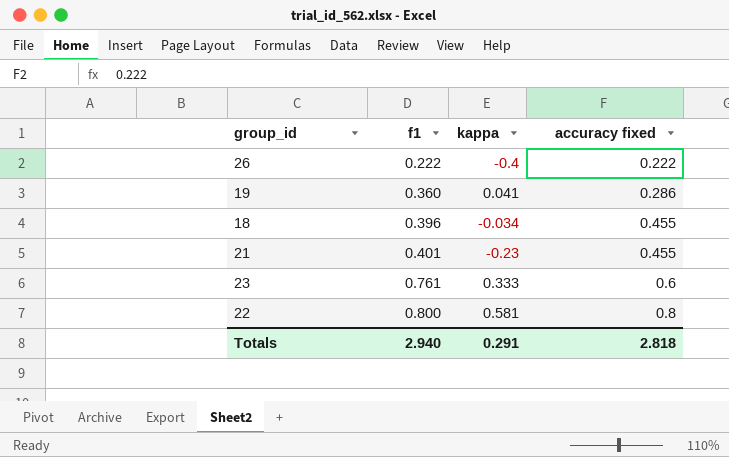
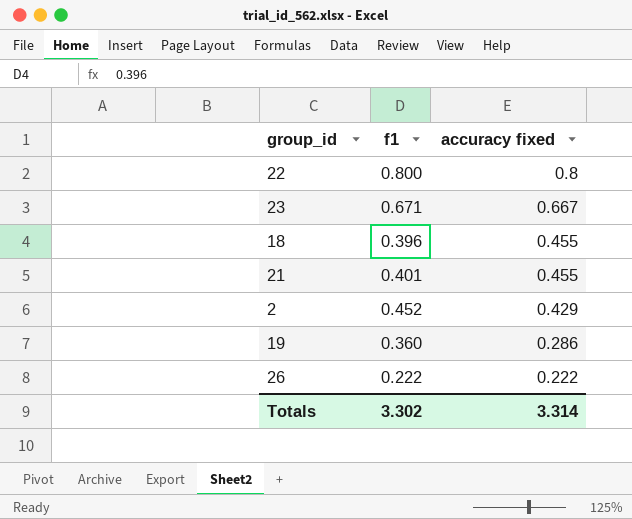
row order: f1 ascending -> accuracy fixed descending
column kappa | position: 3 -> none
23 | f1: 0.761 -> 0.671
23 | accuracy fixed: 0.6 -> 0.667
row 2: none -> 0.452 | 0.429
Totals | f1: 2.940 -> 3.302
Totals | accuracy fixed: 2.818 -> 3.314

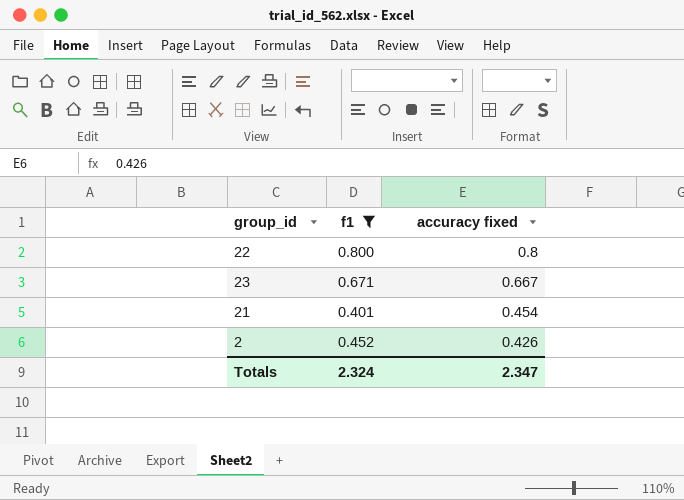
filter: none -> f1 >= 0.401
21 | accuracy fixed: 0.455 -> 0.454
2 | accuracy fixed: 0.429 -> 0.426
Totals | f1: 3.302 -> 2.324
Totals | accuracy fixed: 3.314 -> 2.347

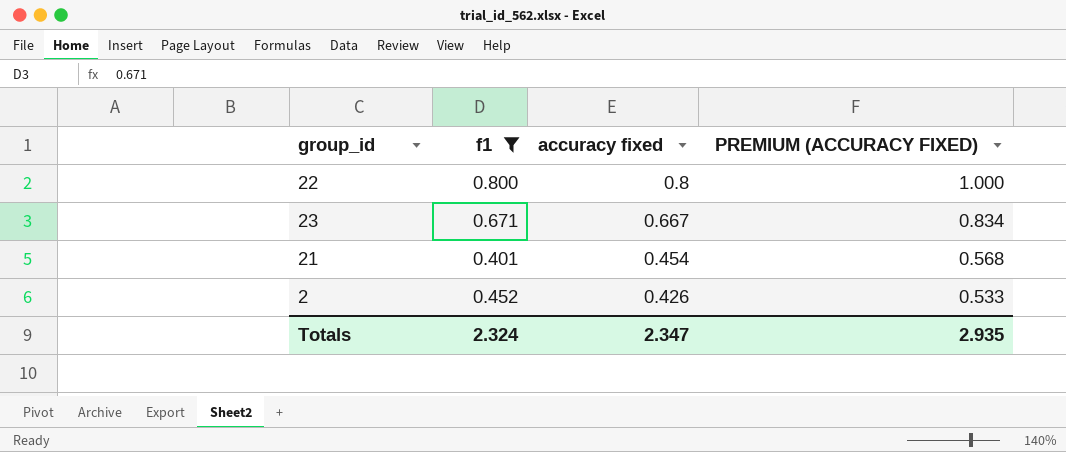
column PREMIUM (ACCURACY FIXED) | formula: none -> [accuracy fixed] * 1.25

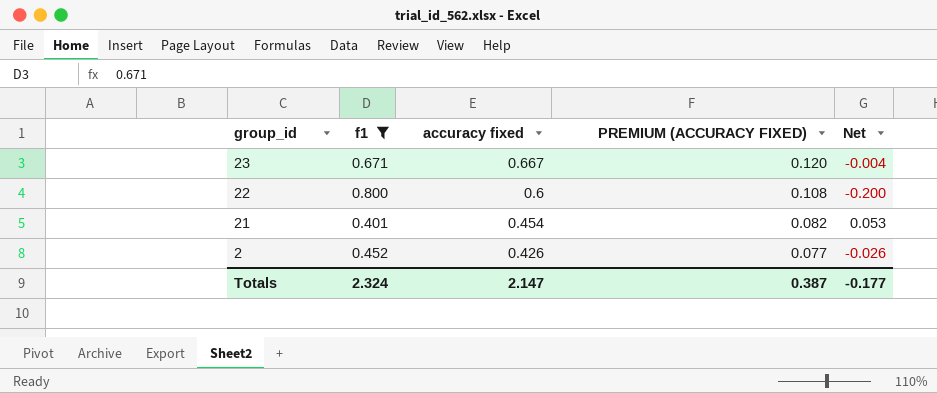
row order: accuracy fixed descending -> group_id descending
column PREMIUM (ACCURACY FIXED) | formula: [accuracy fixed] * 1.25 -> [accuracy fixed] * 0.18
column Net | formula: none -> [accuracy fixed] - [f1]
22 | accuracy fixed: 0.8 -> 0.6
Totals | accuracy fixed: 2.347 -> 2.147
Totals | PREMIUM (ACCURACY FIXED): 2.935 -> 0.387

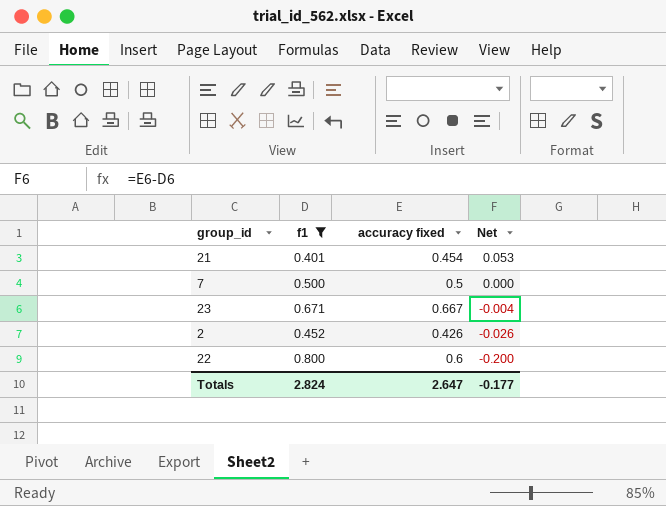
row order: group_id descending -> Net descending
column PREMIUM (ACCURACY FIXED) | formula: [accuracy fixed] * 0.18 -> none
row 7: none -> 0.500 | 0.5 | 0.000
Totals | f1: 2.324 -> 2.824
Totals | accuracy fixed: 2.147 -> 2.647

